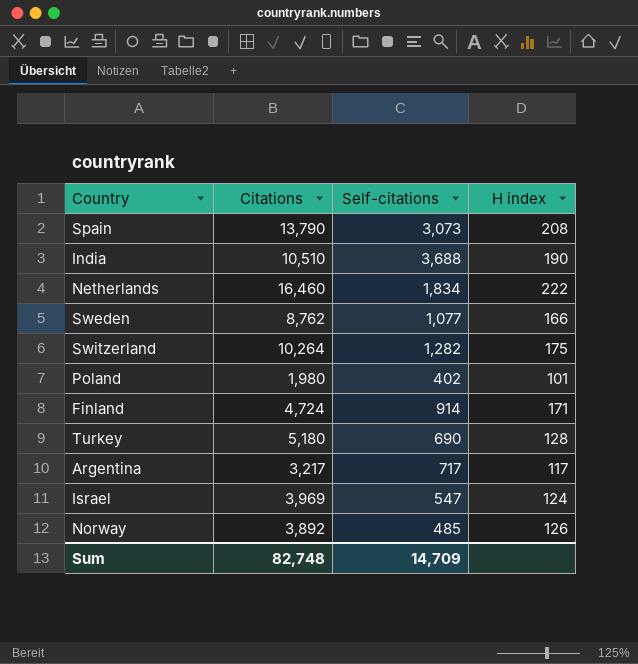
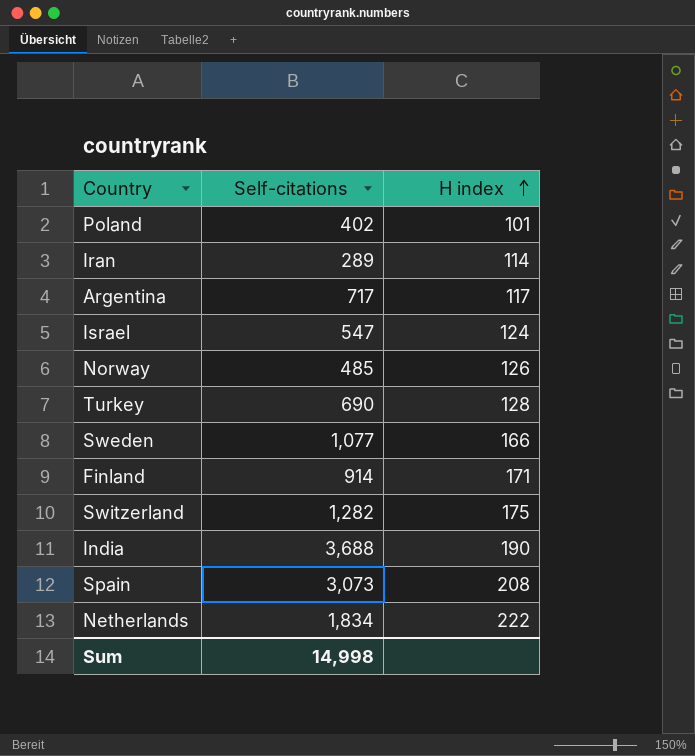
row order: none -> H index ascending
column Citations | position: 2 -> none
row Iran: none -> 289 | 114
Sum | Self-citations: 14,709 -> 14,998

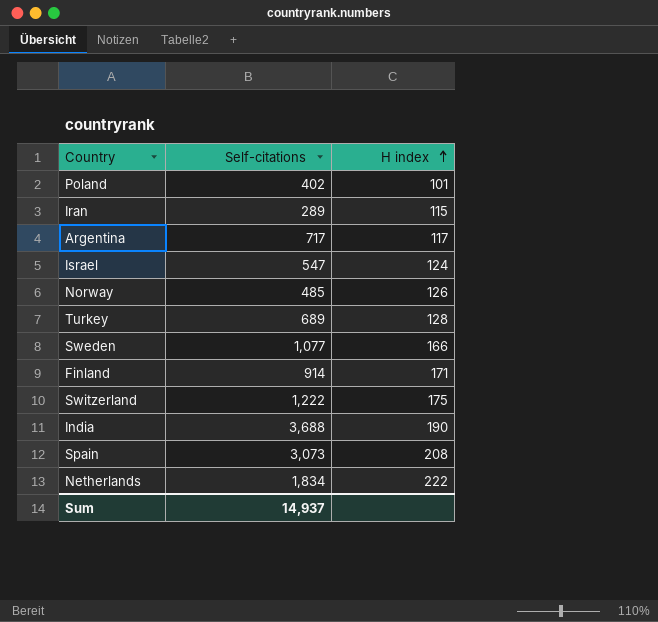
Iran | H index: 114 -> 115
Turkey | Self-citations: 690 -> 689
Switzerland | Self-citations: 1,282 -> 1,222
Sum | Self-citations: 14,998 -> 14,937

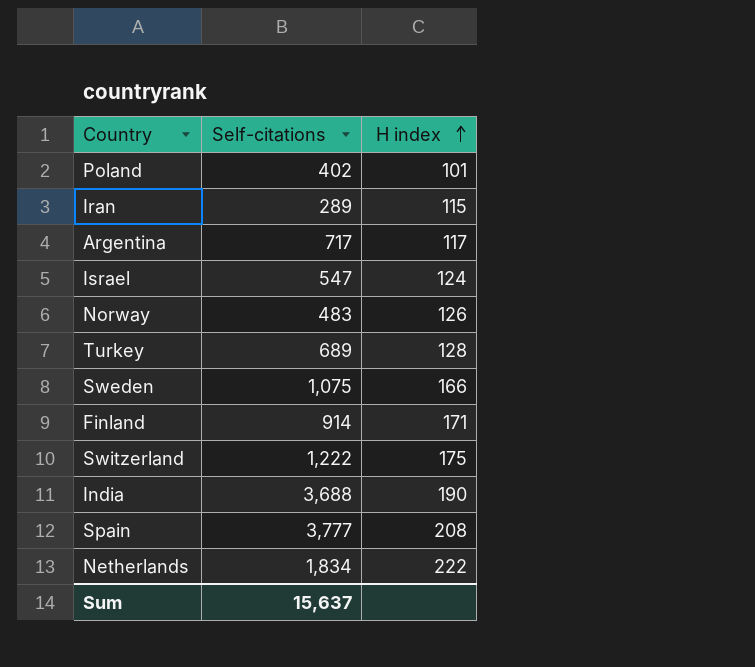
Norway | Self-citations: 485 -> 483
Sweden | Self-citations: 1,077 -> 1,075
Spain | Self-citations: 3,073 -> 3,777
Sum | Self-citations: 14,937 -> 15,637

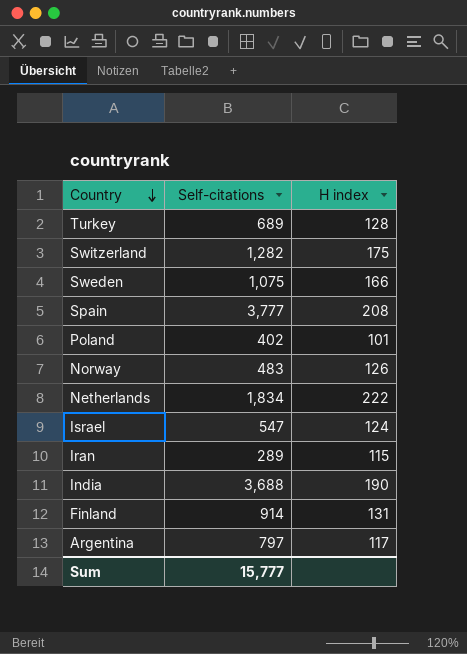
row order: H index ascending -> Country descending
Switzerland | Self-citations: 1,222 -> 1,282
Finland | H index: 171 -> 131
Argentina | Self-citations: 717 -> 797
Sum | Self-citations: 15,637 -> 15,777

